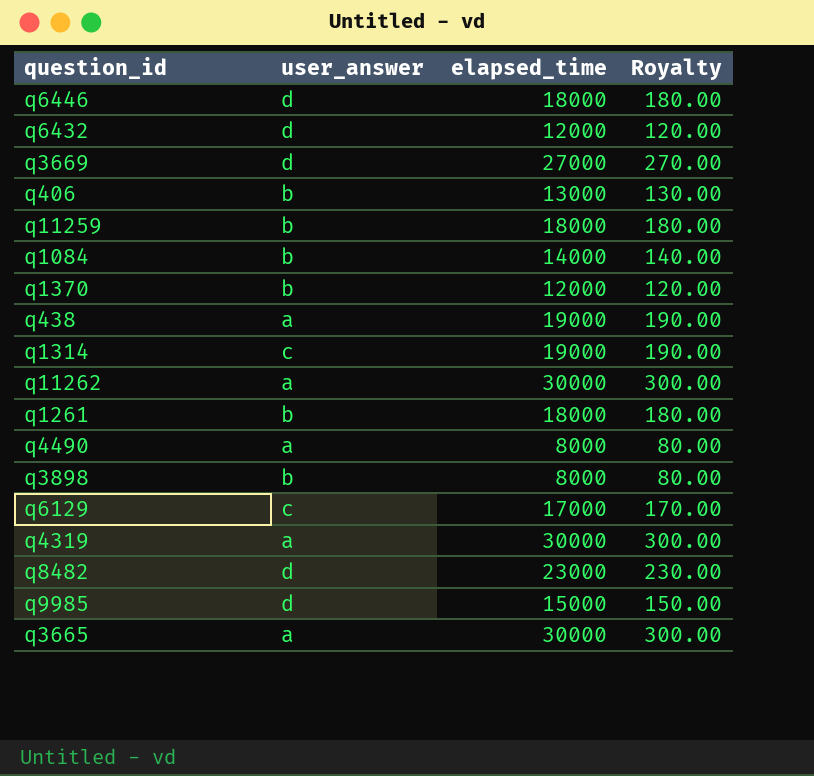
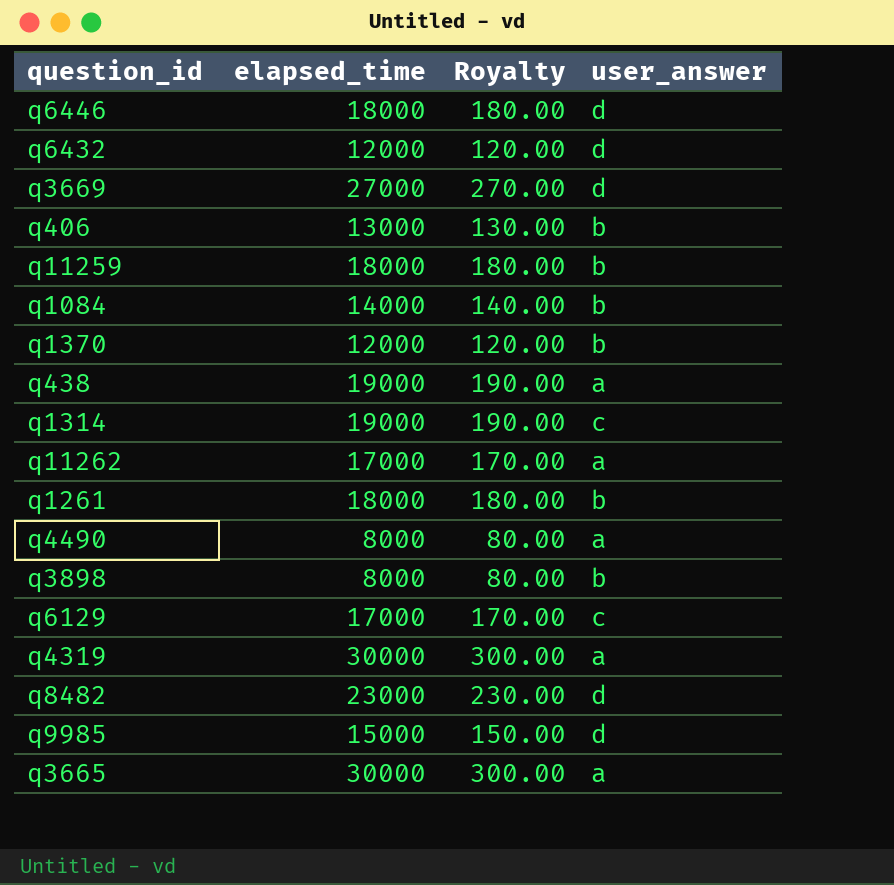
column user_answer | position: 2 -> 4
q11262 | elapsed_time: 30000 -> 17000
q11262 | Royalty: 300.00 -> 170.00

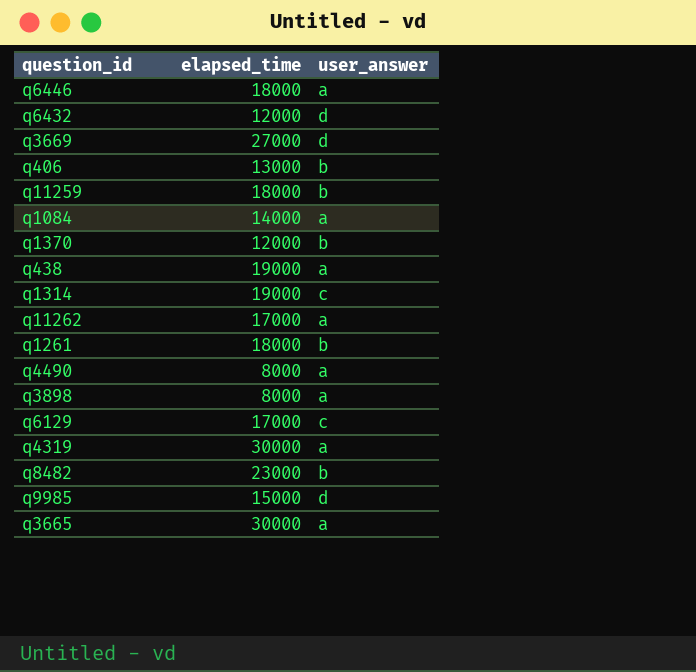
column Royalty | formula: [elapsed_time] * 0.01 -> none
q6446 | user_answer: d -> a
q1084 | user_answer: b -> a
q3898 | user_answer: b -> a
q8482 | user_answer: d -> b

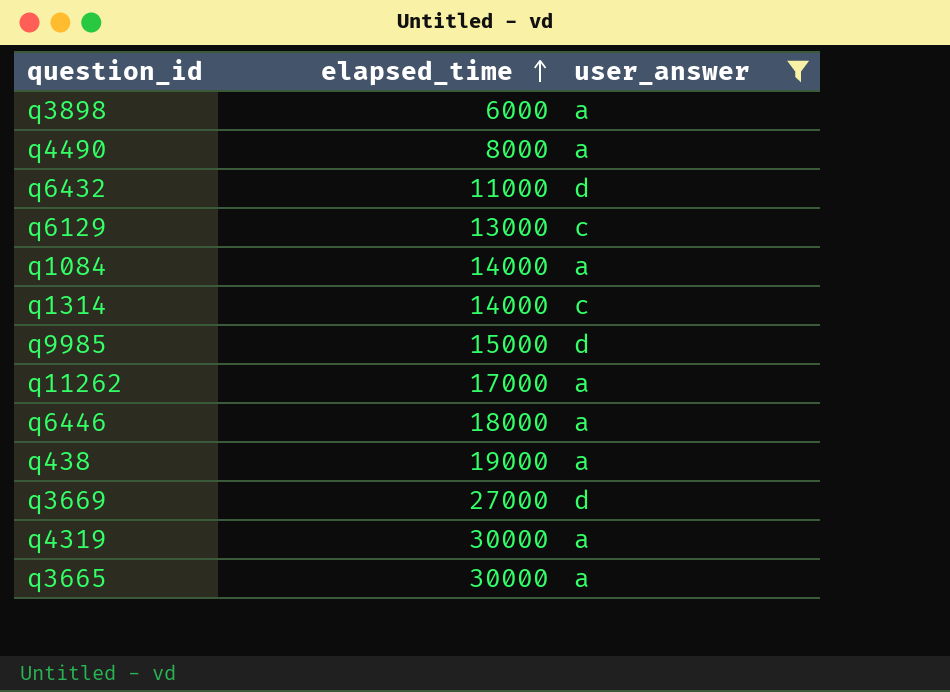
filter: none -> user_answer != b
row order: none -> elapsed_time ascending
q3898 | elapsed_time: 8000 -> 6000
q6432 | elapsed_time: 12000 -> 11000
q6129 | elapsed_time: 17000 -> 13000
q1314 | elapsed_time: 19000 -> 14000

